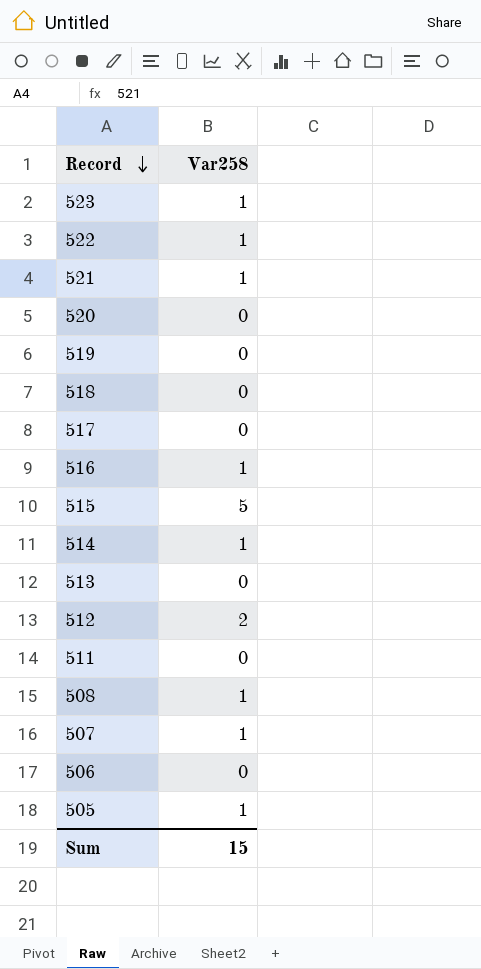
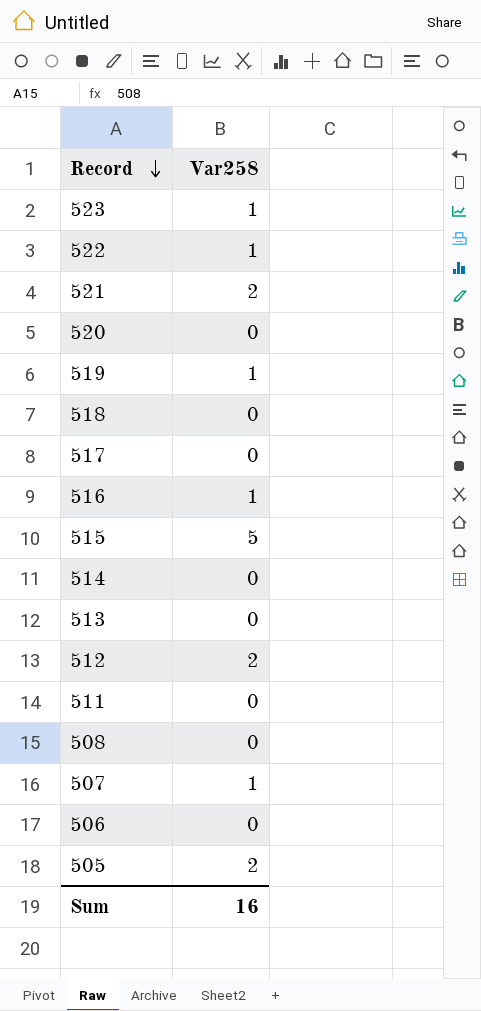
521 | Var258: 1 -> 2
519 | Var258: 0 -> 1
514 | Var258: 1 -> 0
508 | Var258: 1 -> 0
505 | Var258: 1 -> 2
Sum | Var258: 15 -> 16

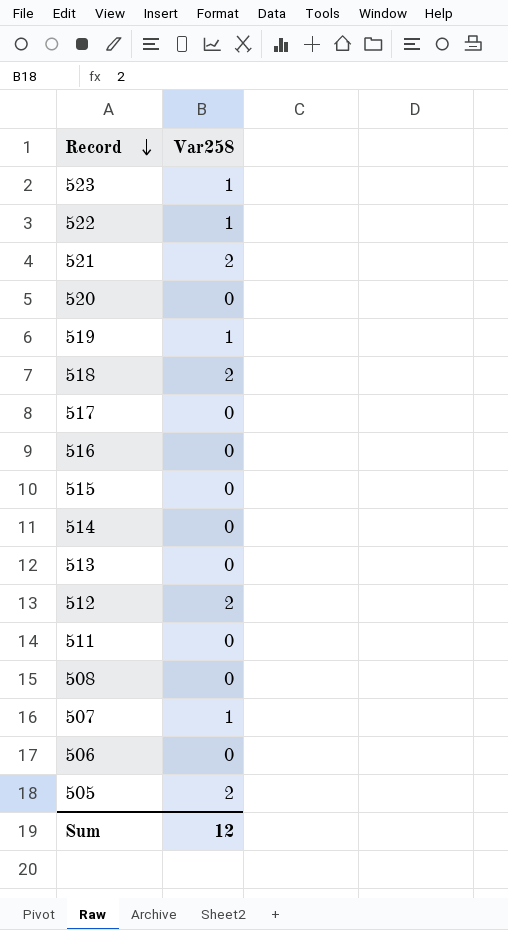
518 | Var258: 0 -> 2
516 | Var258: 1 -> 0
515 | Var258: 5 -> 0
Sum | Var258: 16 -> 12

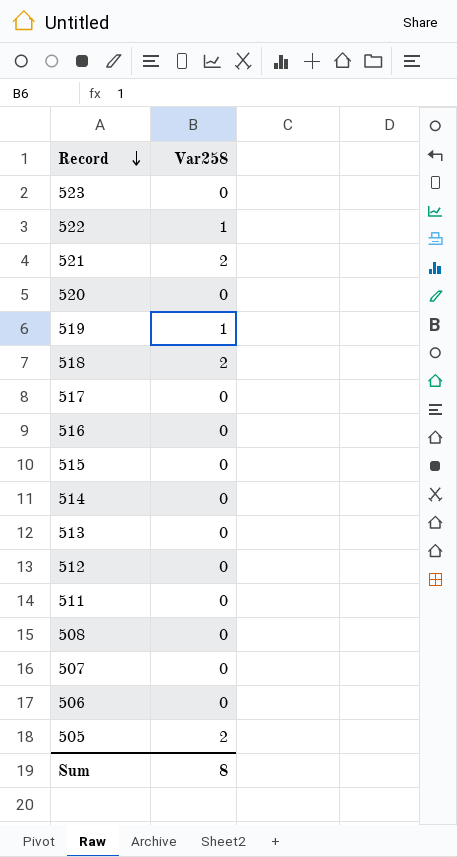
523 | Var258: 1 -> 0
512 | Var258: 2 -> 0
507 | Var258: 1 -> 0
Sum | Var258: 12 -> 8

